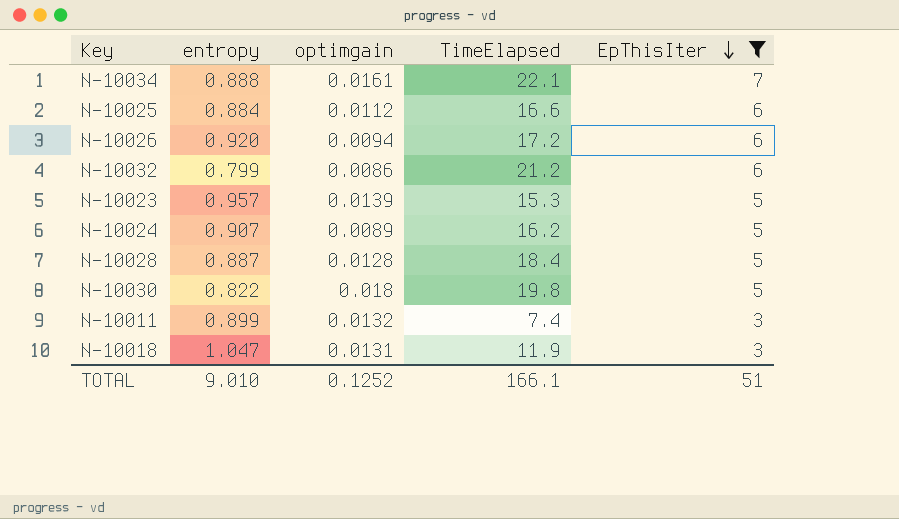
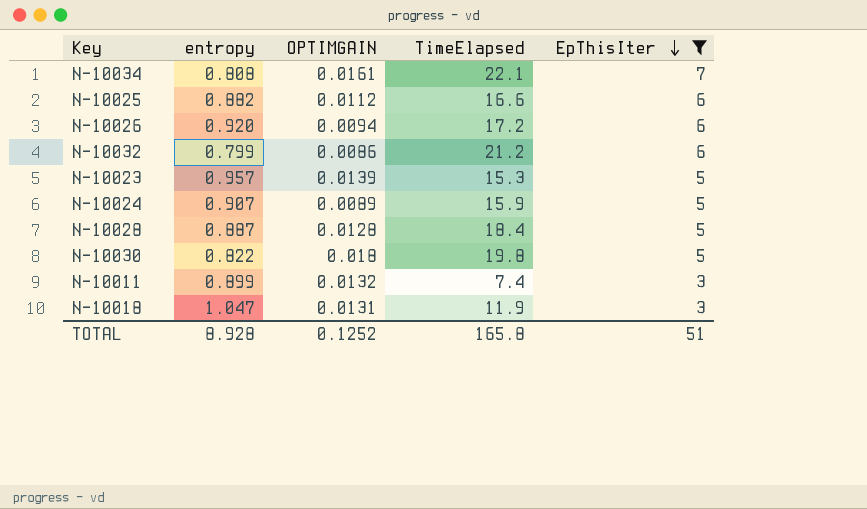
column name: optimgain -> OPTIMGAIN
N-10034 | entropy: 0.888 -> 0.808
N-10025 | entropy: 0.884 -> 0.882
N-10024 | TimeElapsed: 16.2 -> 15.9
TOTAL | entropy: 9.010 -> 8.928
TOTAL | TimeElapsed: 166.1 -> 165.8

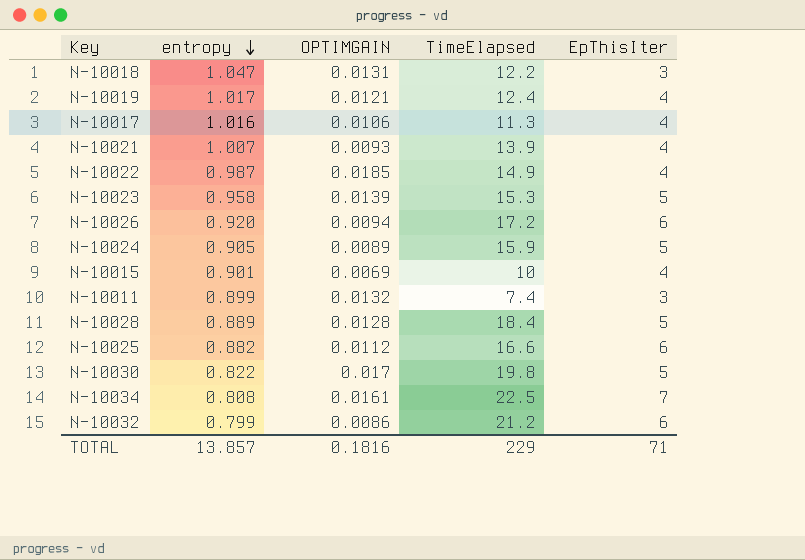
filter: EpThisIter != 4 -> none
row order: EpThisIter descending -> entropy descending
N-10018 | TimeElapsed: 11.9 -> 12.2
N-10023 | entropy: 0.957 -> 0.958
N-10024 | entropy: 0.907 -> 0.905
N-10028 | entropy: 0.887 -> 0.889
N-10030 | OPTIMGAIN: 0.018 -> 0.017
N-10034 | TimeElapsed: 22.1 -> 22.5
TOTAL | entropy: 8.928 -> 13.857
TOTAL | OPTIMGAIN: 0.1252 -> 0.1816
TOTAL | TimeElapsed: 165.8 -> 229
TOTAL | EpThisIter: 51 -> 71

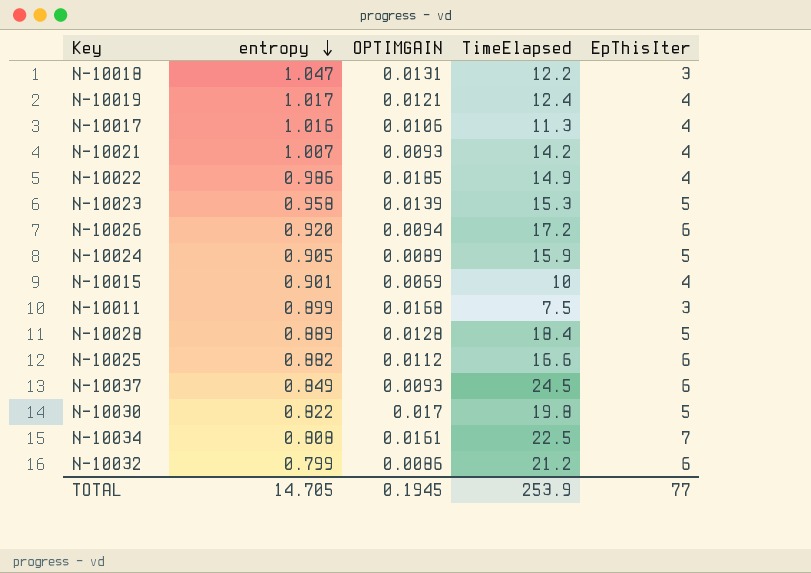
N-10021 | TimeElapsed: 13.9 -> 14.2
N-10022 | entropy: 0.987 -> 0.986
N-10011 | OPTIMGAIN: 0.0132 -> 0.0168
N-10011 | TimeElapsed: 7.4 -> 7.5
row N-10037: none -> 0.849 | 0.0093 | 24.5 | 6
TOTAL | entropy: 13.857 -> 14.705
TOTAL | OPTIMGAIN: 0.1816 -> 0.1945
TOTAL | TimeElapsed: 229 -> 253.9
TOTAL | EpThisIter: 71 -> 77

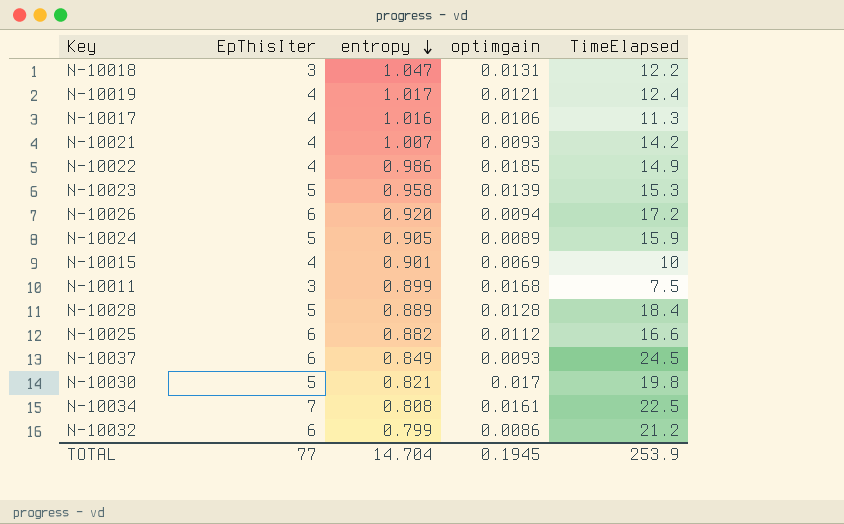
column EpThisIter | position: 5 -> 2
column name: OPTIMGAIN -> optimgain
N-10030 | entropy: 0.822 -> 0.821
TOTAL | entropy: 14.705 -> 14.704

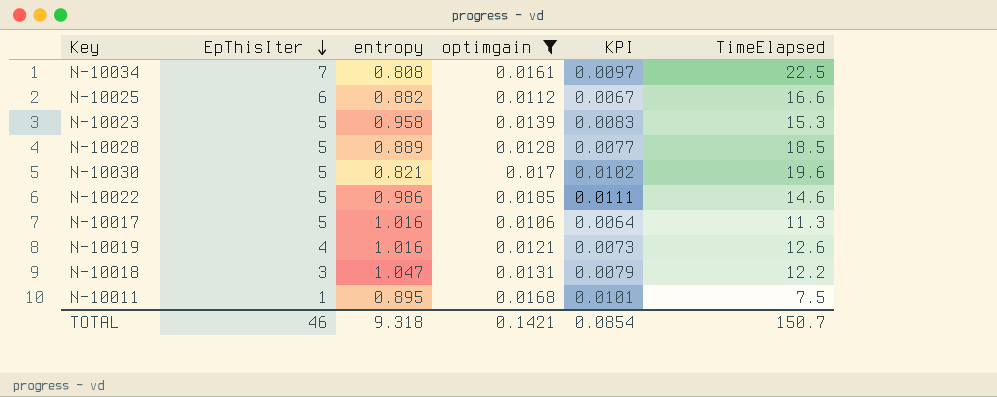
filter: none -> optimgain >= 0.0106
row order: entropy descending -> EpThisIter descending
column KPI | formula: none -> [optimgain] * 0.6
N-10028 | TimeElapsed: 18.4 -> 18.5
N-10030 | TimeElapsed: 19.8 -> 19.6
N-10022 | EpThisIter: 4 -> 5
N-10022 | TimeElapsed: 14.9 -> 14.6
N-10017 | EpThisIter: 4 -> 5
N-10019 | entropy: 1.017 -> 1.016
N-10019 | TimeElapsed: 12.4 -> 12.6
N-10011 | EpThisIter: 3 -> 1
N-10011 | entropy: 0.899 -> 0.895
TOTAL | EpThisIter: 77 -> 46
TOTAL | entropy: 14.704 -> 9.318
TOTAL | optimgain: 0.1945 -> 0.1421
TOTAL | TimeElapsed: 253.9 -> 150.7

